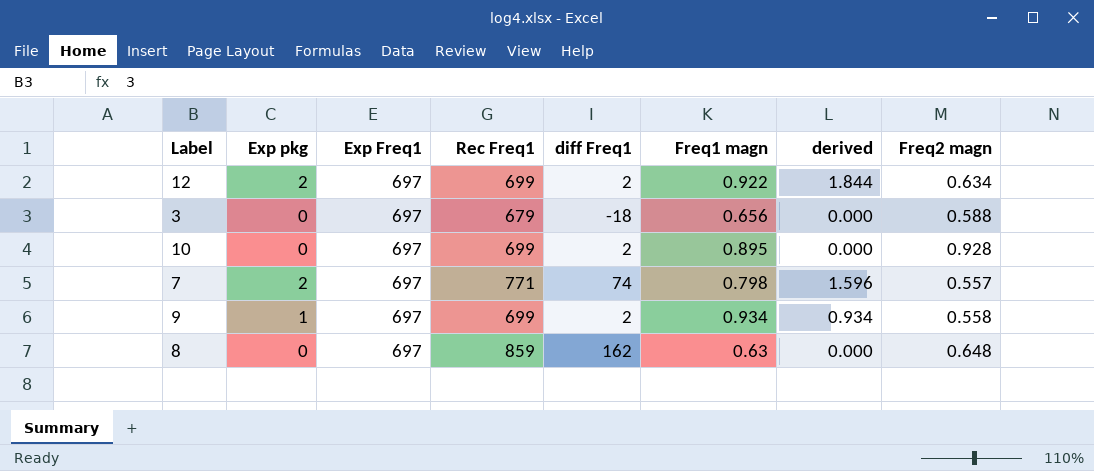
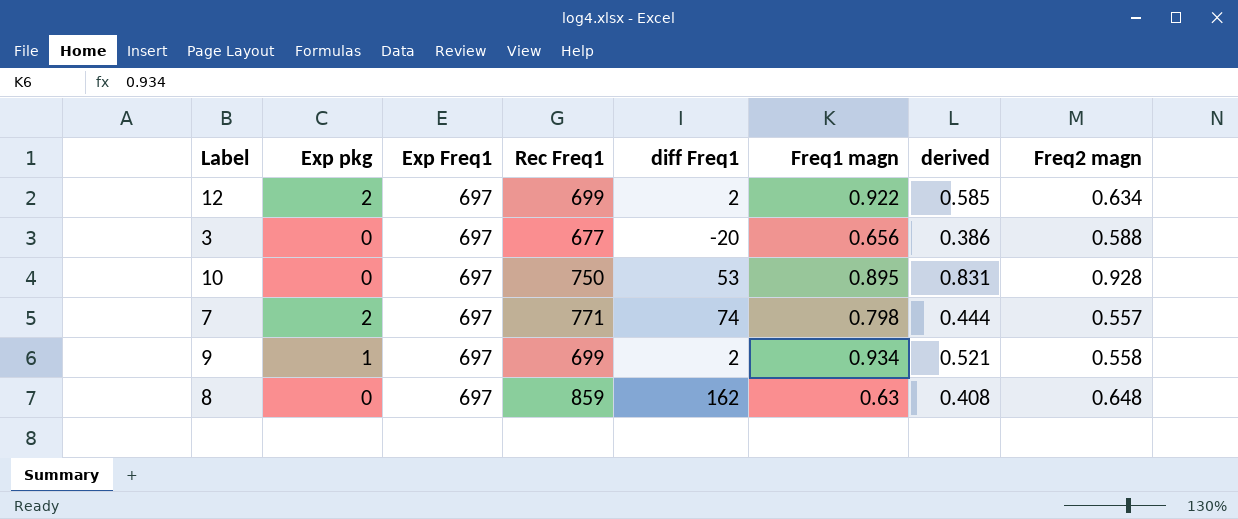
column derived | formula: [Exp pkg] * [Freq1 magn] -> [Freq1 magn] * [Freq2 magn]
3 | Rec Freq1: 679 -> 677
3 | diff Freq1: -18 -> -20
10 | Rec Freq1: 699 -> 750
10 | diff Freq1: 2 -> 53

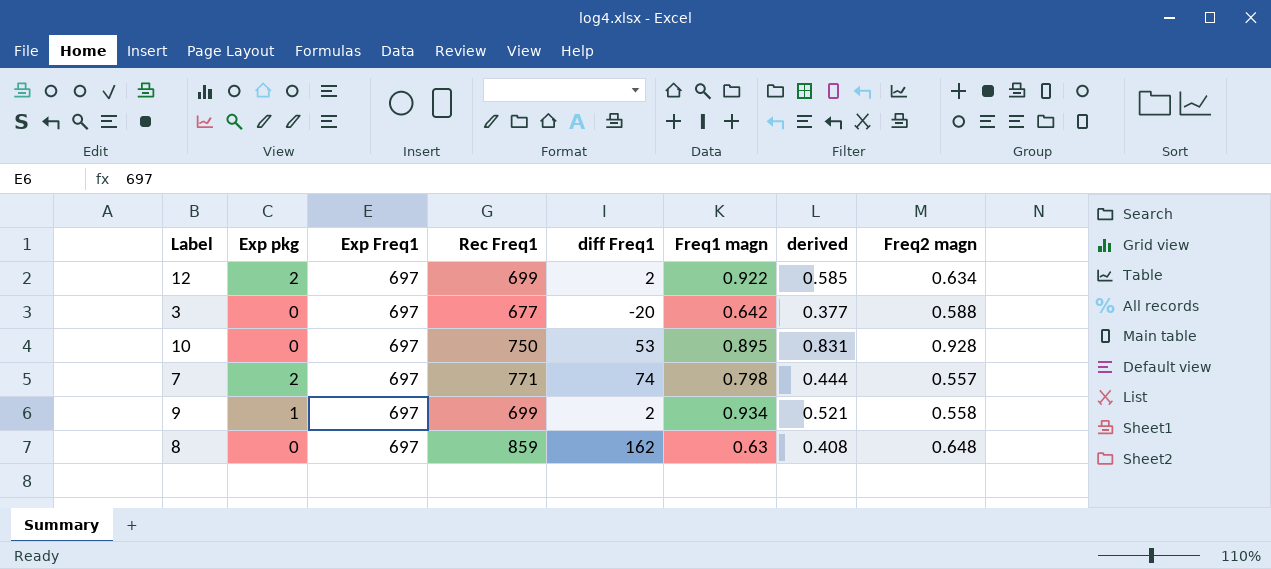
3 | Freq1 magn: 0.656 -> 0.642
3 | derived: 0.386 -> 0.377

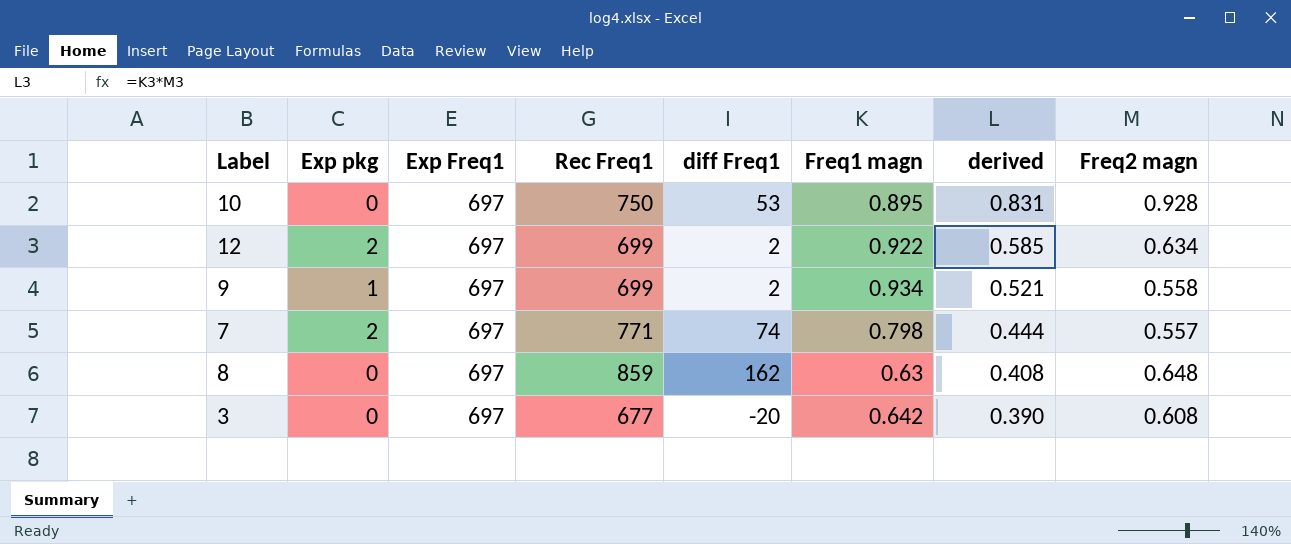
row order: none -> derived descending
3 | derived: 0.377 -> 0.390
3 | Freq2 magn: 0.588 -> 0.608

